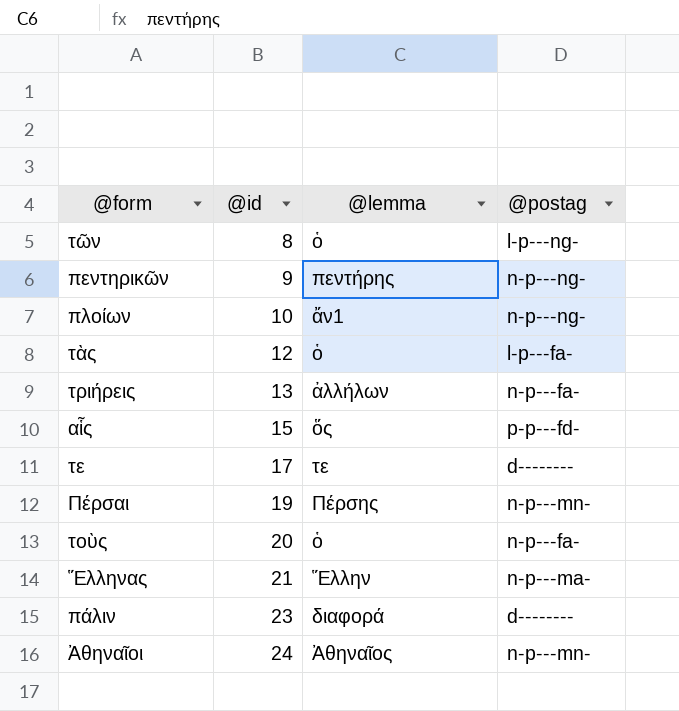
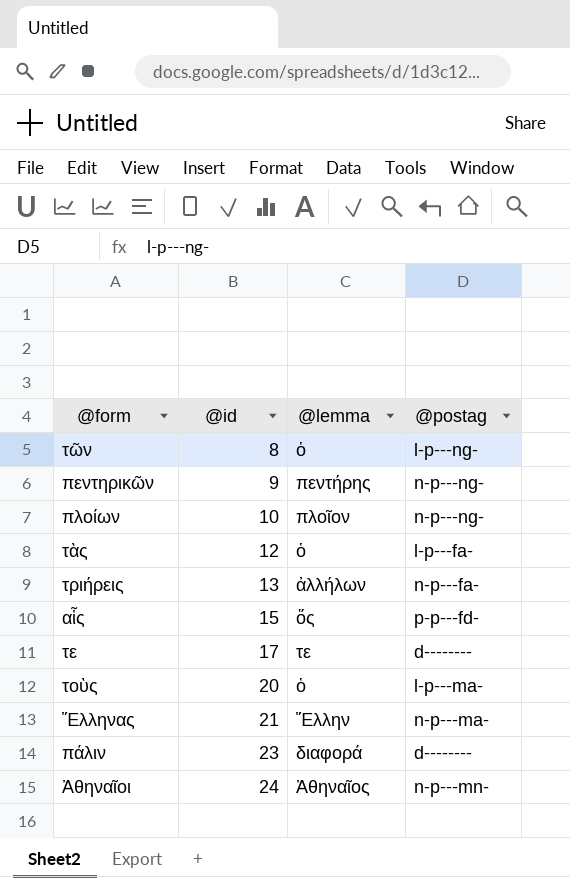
row Πέρσαι: 19 | Πέρσης | n-p---mn- -> none
πλοίων | @lemma: ἄν1 -> πλοῖον
τοὺς | @postag: n-p---fa- -> l-p---ma-

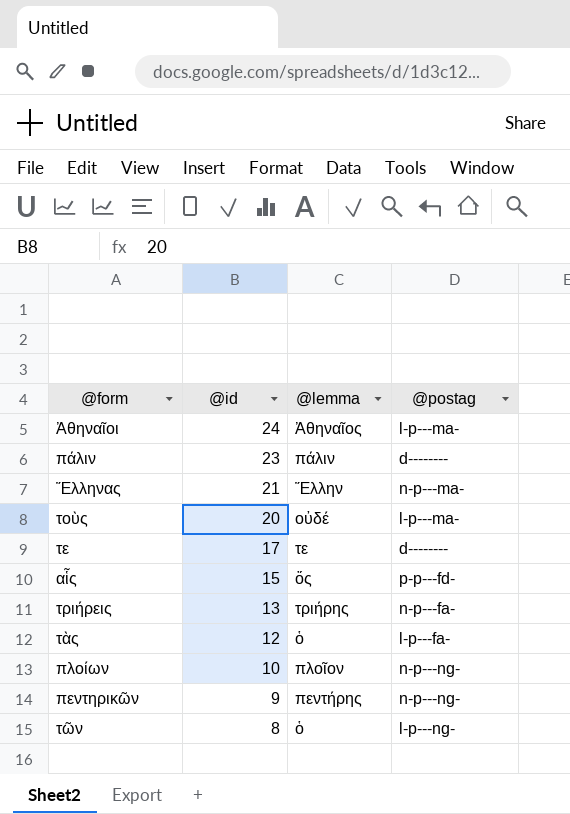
row order: @id ascending -> @id descending
Ἀθηναῖοι | @postag: n-p---mn- -> l-p---ma-
πάλιν | @lemma: διαφορά -> πάλιν
τοὺς | @lemma: ὁ -> οὐδέ
τριήρεις | @lemma: ἀλλήλων -> τριήρης

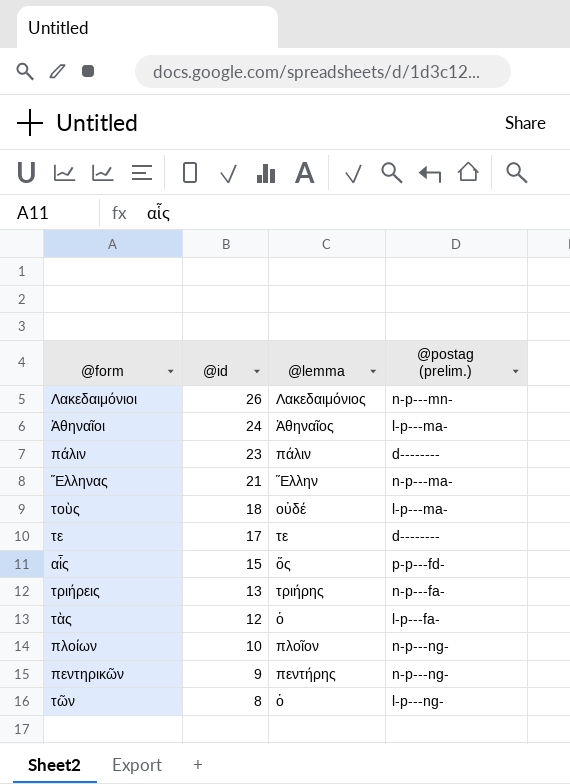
column name: @postag -> @postag (prelim.)
row Λακεδαιμόνιοι: none -> 26 | Λακεδαιμόνιος | n-p---mn-
τοὺς | @id: 20 -> 18

